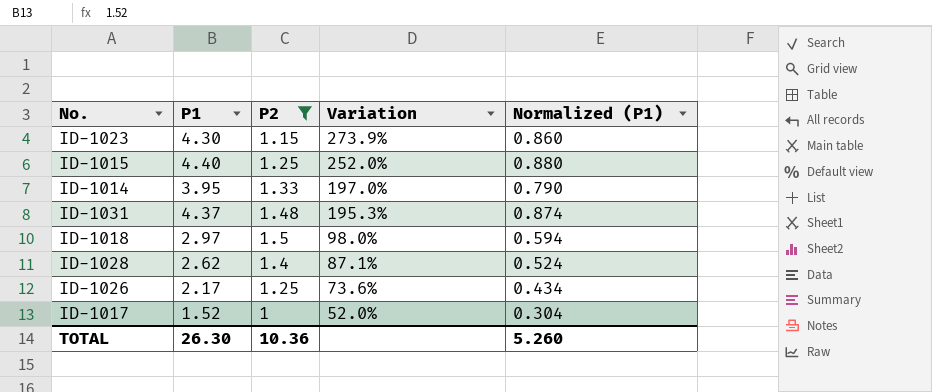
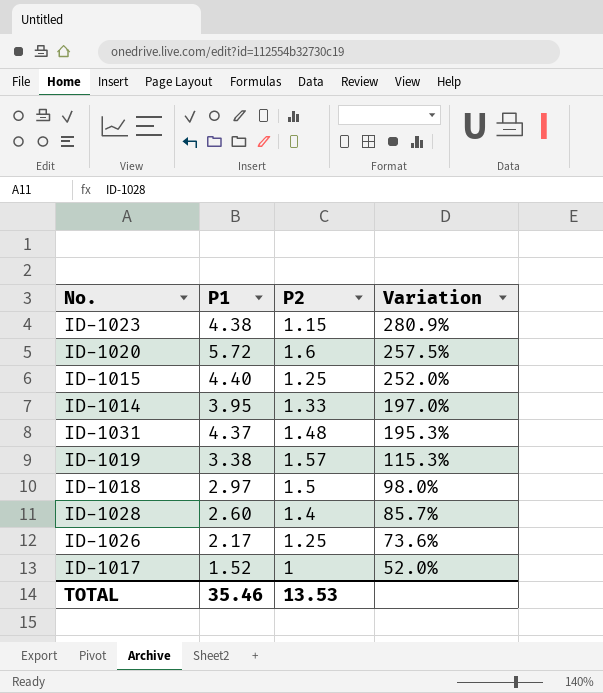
filter: P2 <= 1.5 -> none
column Normalized (P1) | formula: [P1] * 0.2 -> none
ID-1023 | P1: 4.30 -> 4.38
ID-1023 | Variation: 273.9% -> 280.9%
ID-1028 | P1: 2.62 -> 2.60
ID-1028 | Variation: 87.1% -> 85.7%
TOTAL | P1: 26.30 -> 35.46
TOTAL | P2: 10.36 -> 13.53

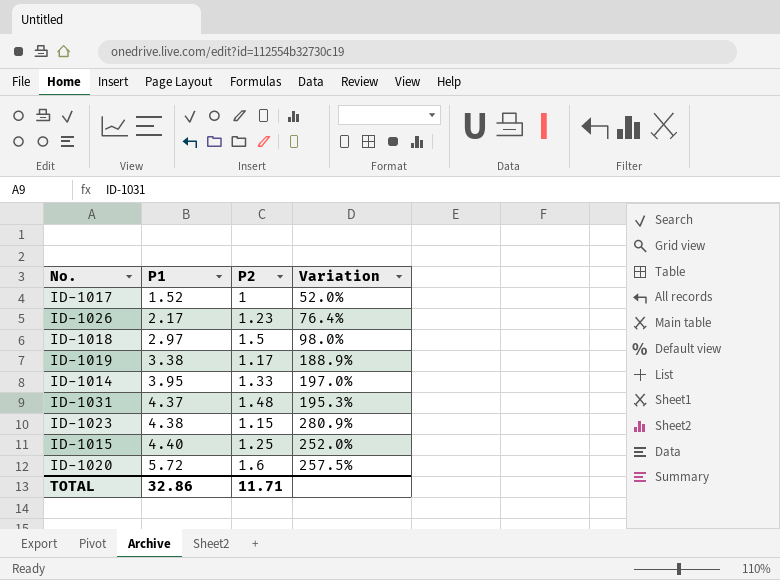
row order: Variation descending -> P1 ascending
row ID-1028: 2.60 | 1.4 | 85.7% -> none
ID-1026 | P2: 1.25 -> 1.23
ID-1026 | Variation: 73.6% -> 76.4%
ID-1019 | P2: 1.57 -> 1.17
ID-1019 | Variation: 115.3% -> 188.9%
TOTAL | P1: 35.46 -> 32.86
TOTAL | P2: 13.53 -> 11.71

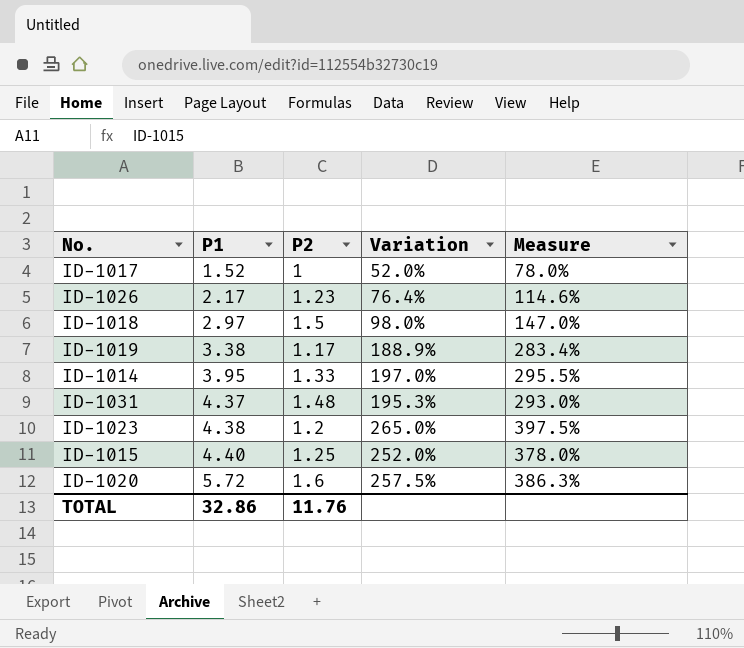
column Measure | formula: none -> [Variation] * 1.5
ID-1023 | P2: 1.15 -> 1.2
ID-1023 | Variation: 280.9% -> 265.0%
TOTAL | P2: 11.71 -> 11.76

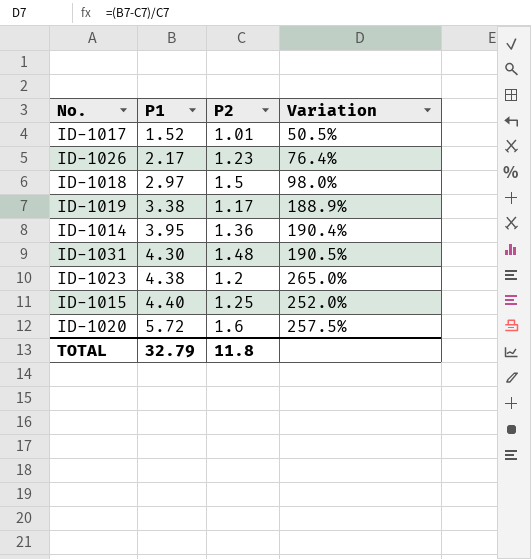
column Measure | formula: [Variation] * 1.5 -> none
ID-1017 | P2: 1 -> 1.01
ID-1017 | Variation: 52.0% -> 50.5%
ID-1014 | P2: 1.33 -> 1.36
ID-1014 | Variation: 197.0% -> 190.4%
ID-1031 | P1: 4.37 -> 4.30
ID-1031 | Variation: 195.3% -> 190.5%
TOTAL | P1: 32.86 -> 32.79
TOTAL | P2: 11.76 -> 11.8

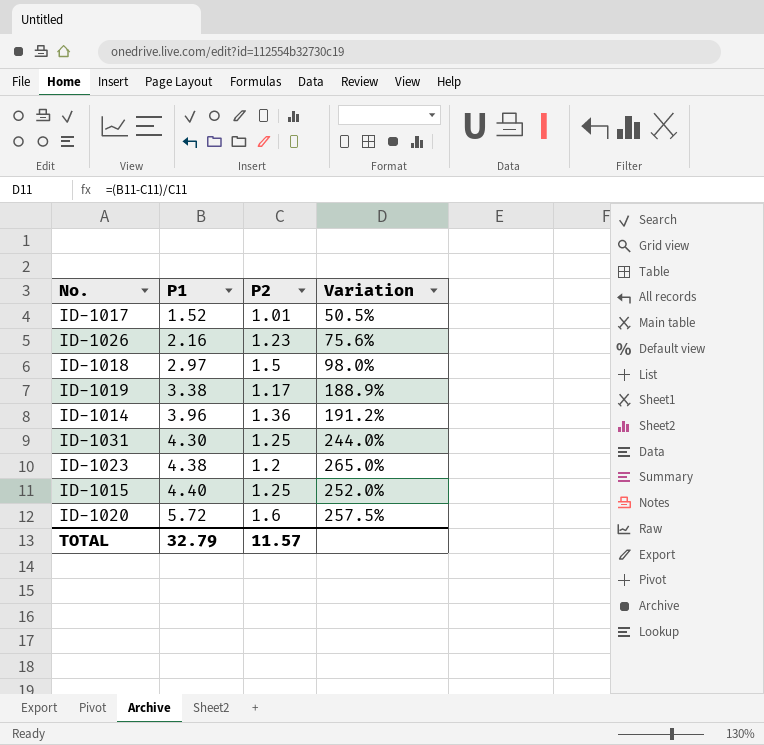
ID-1026 | P1: 2.17 -> 2.16
ID-1026 | Variation: 76.4% -> 75.6%
ID-1014 | P1: 3.95 -> 3.96
ID-1014 | Variation: 190.4% -> 191.2%
ID-1031 | P2: 1.48 -> 1.25
ID-1031 | Variation: 190.5% -> 244.0%
TOTAL | P2: 11.8 -> 11.57

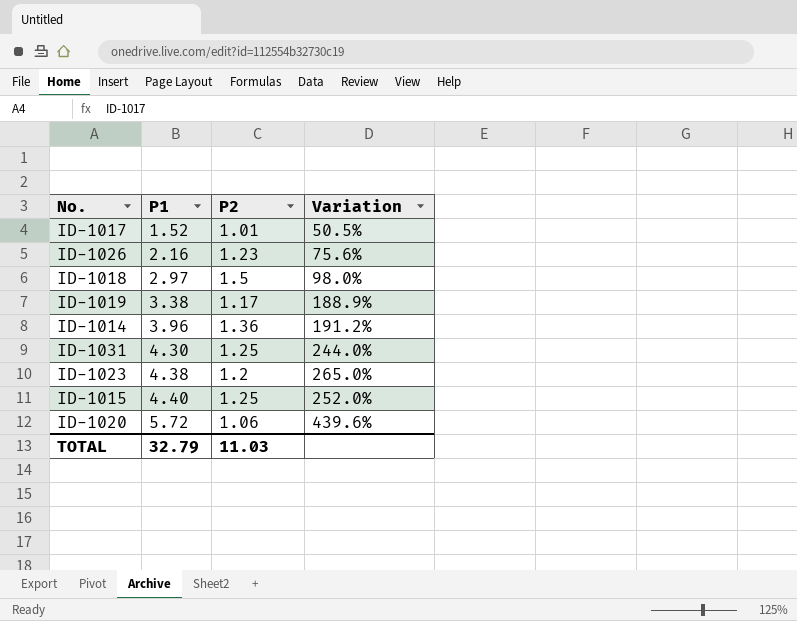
ID-1020 | P2: 1.6 -> 1.06
ID-1020 | Variation: 257.5% -> 439.6%
TOTAL | P2: 11.57 -> 11.03

